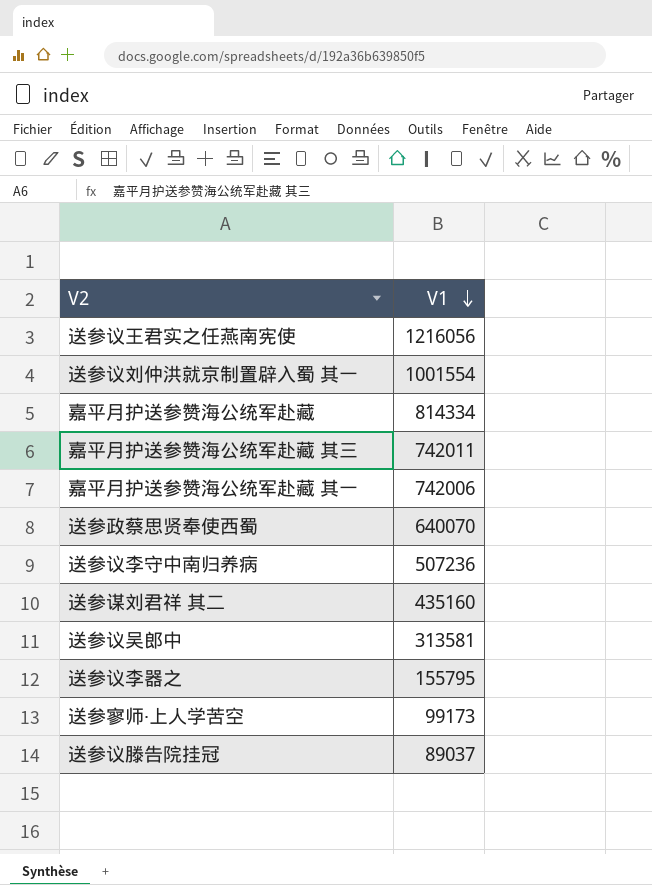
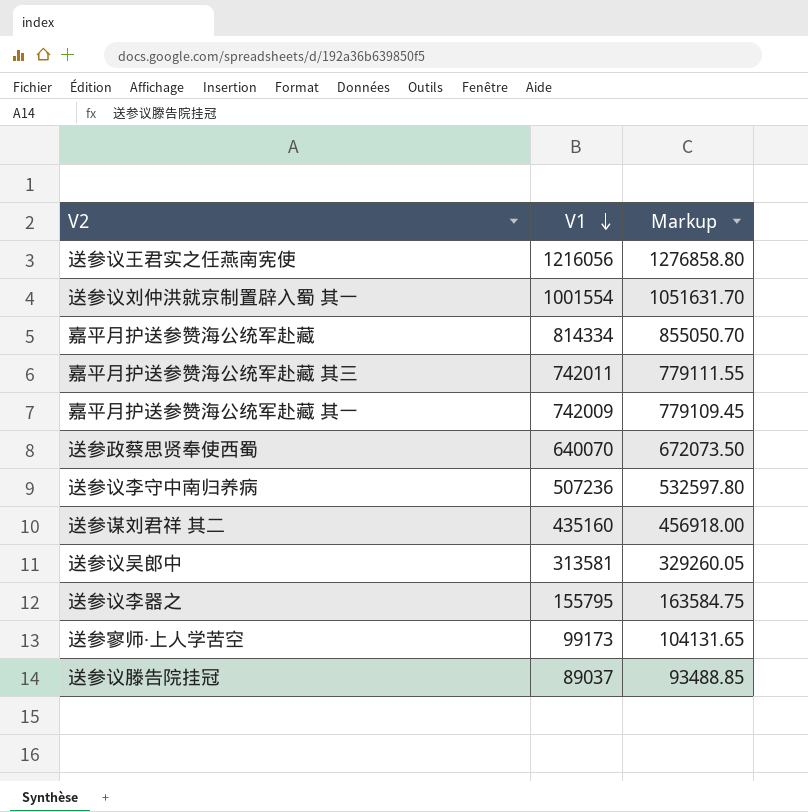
column Markup | formula: none -> [V1] * 1.05
嘉平月护送参赞海公统军赴藏 其一 | V1: 742006 -> 742009

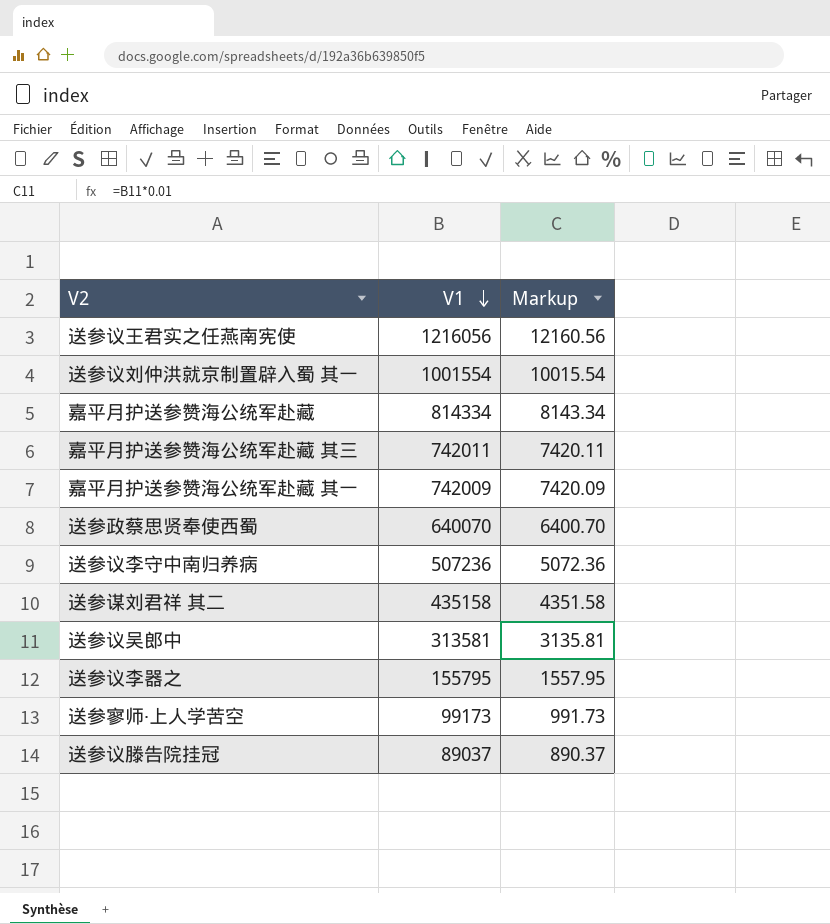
column Markup | formula: [V1] * 1.05 -> [V1] * 0.01
送参谋刘君祥 其二 | V1: 435160 -> 435158

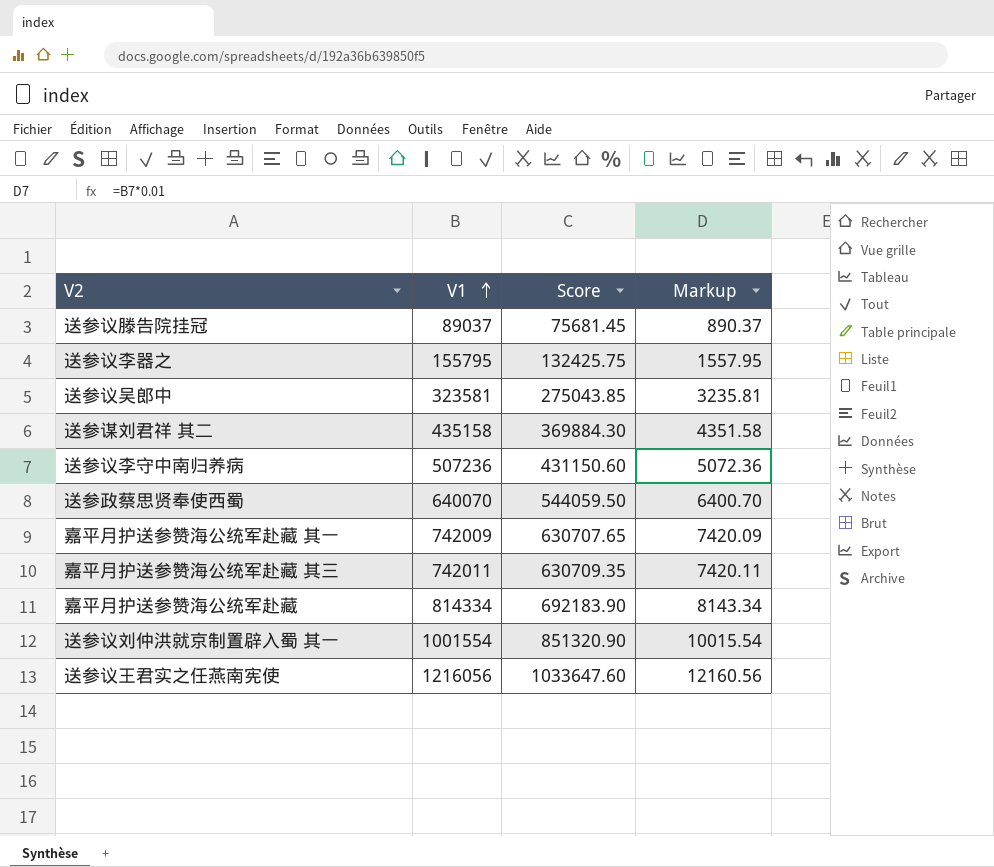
row order: V1 descending -> V1 ascending
column Score | formula: none -> [V1] * 0.85
row 送参寥师·上人学苦空: 99173 | 991.73 -> none
送参议吴郎中 | V1: 313581 -> 323581
送参议吴郎中 | Markup: 3135.81 -> 3235.81

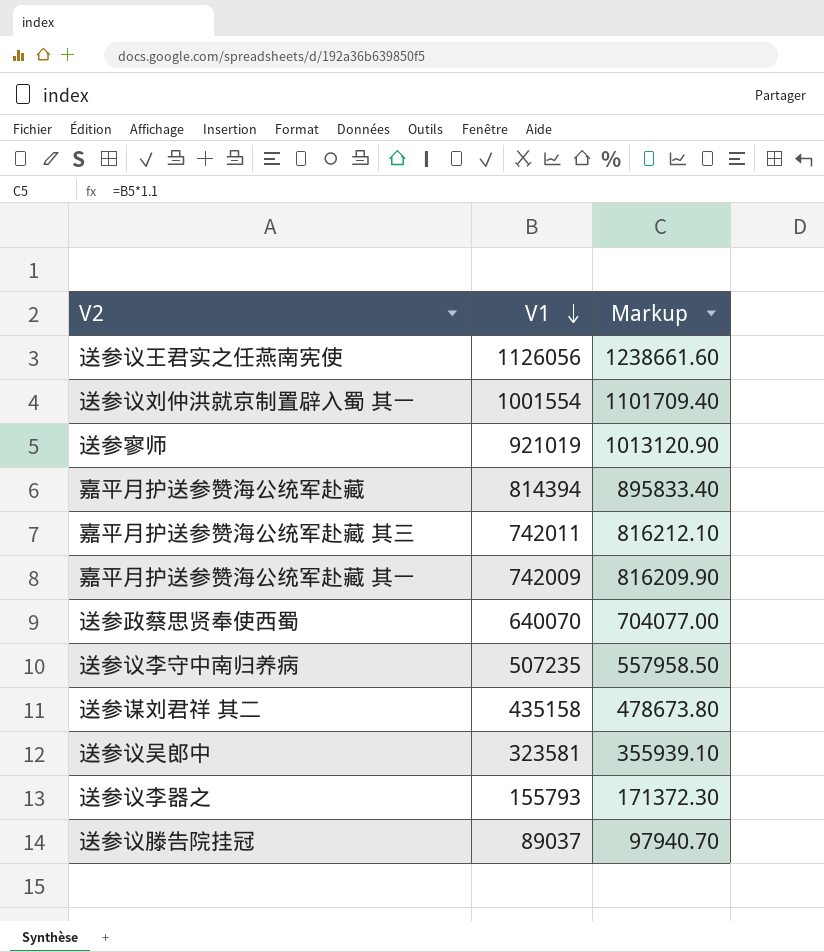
row order: V1 ascending -> V1 descending
column Score | formula: [V1] * 0.85 -> none
column Markup | formula: [V1] * 0.01 -> [V1] * 1.1
送参议王君实之任燕南宪使 | V1: 1216056 -> 1126056
row 送参寥师: none -> 921019 | 1013120.90
嘉平月护送参赞海公统军赴藏 | V1: 814334 -> 814394
送参议李守中南归养病 | V1: 507236 -> 507235
送参议李器之 | V1: 155795 -> 155793

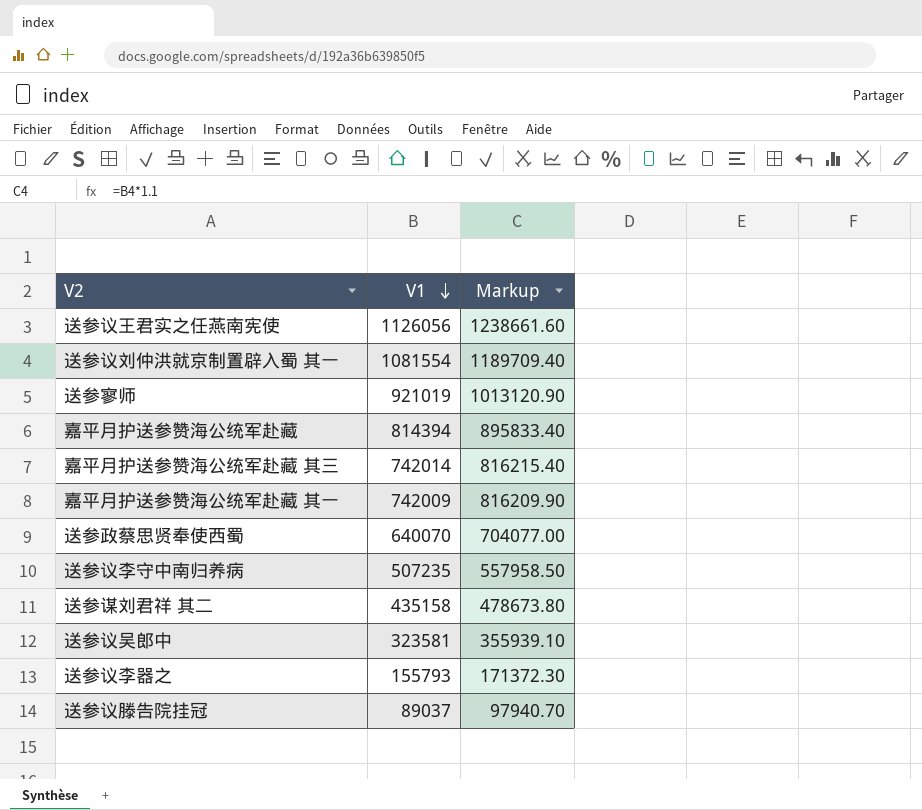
送参议刘仲洪就京制置辟入蜀 其一 | V1: 1001554 -> 1081554
送参议刘仲洪就京制置辟入蜀 其一 | Markup: 1101709.40 -> 1189709.40
嘉平月护送参赞海公统军赴藏 其三 | V1: 742011 -> 742014
嘉平月护送参赞海公统军赴藏 其三 | Markup: 816212.10 -> 816215.40

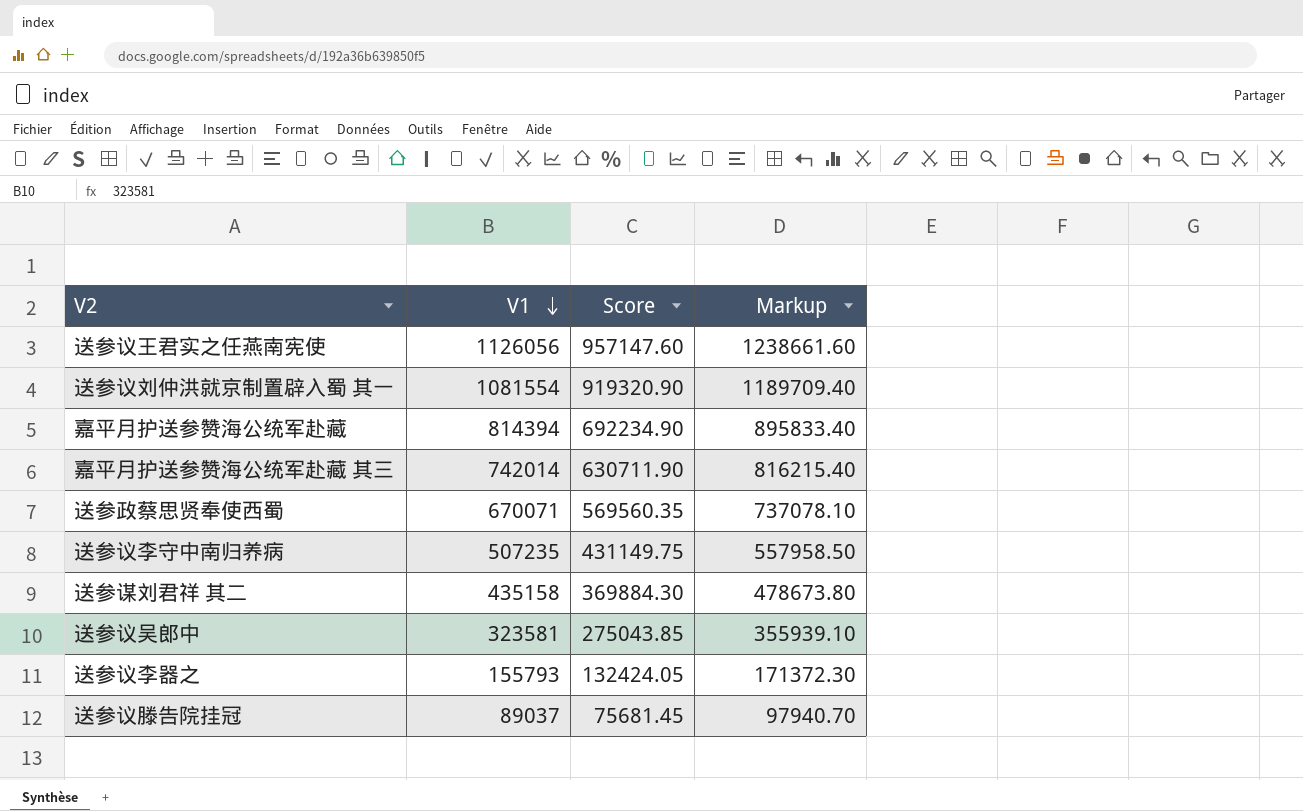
column Score | formula: none -> [V1] * 0.85
row 送参寥师: 921019 | 1013120.90 -> none
row 嘉平月护送参赞海公统军赴藏 其一: 742009 | 816209.90 -> none
送参政蔡思贤奉使西蜀 | V1: 640070 -> 670071
送参政蔡思贤奉使西蜀 | Markup: 704077.00 -> 737078.10

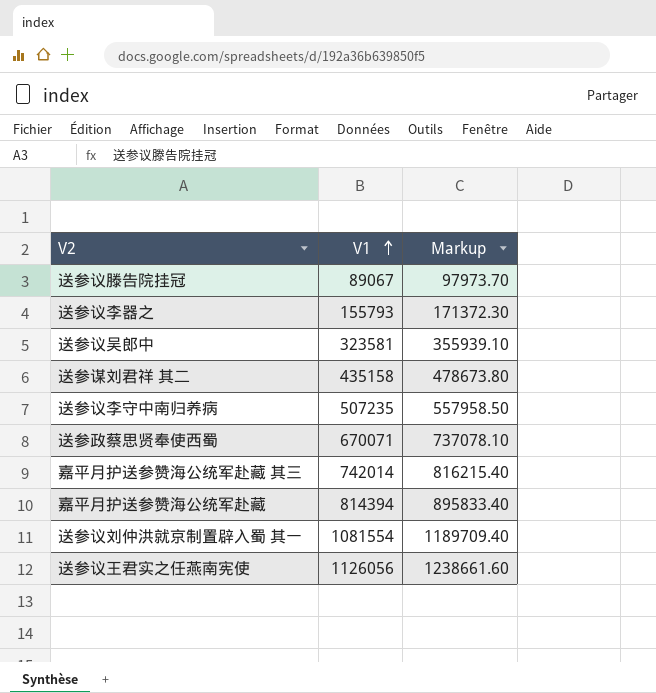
row order: V1 descending -> V1 ascending
column Score | formula: [V1] * 0.85 -> none
送参议滕告院挂冠 | V1: 89037 -> 89067
送参议滕告院挂冠 | Markup: 97940.70 -> 97973.70

